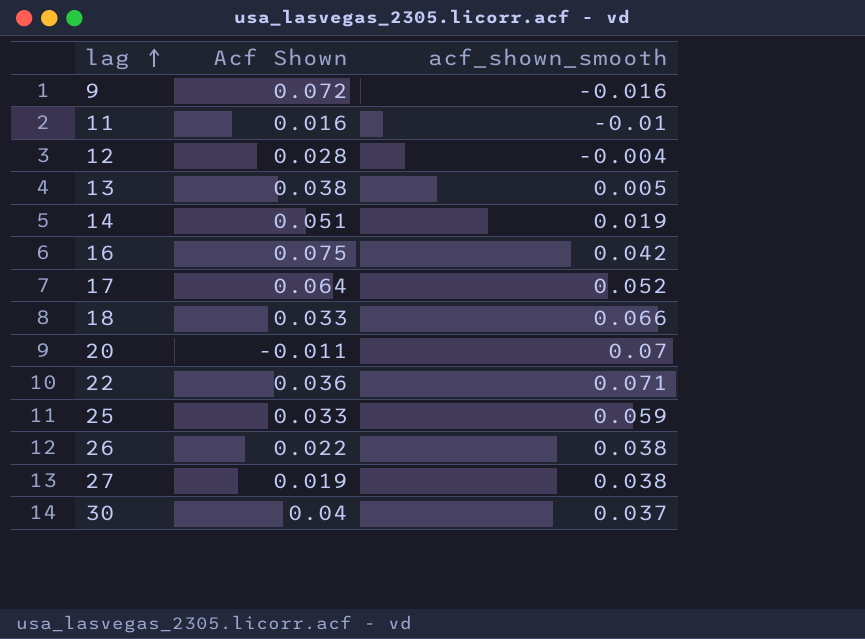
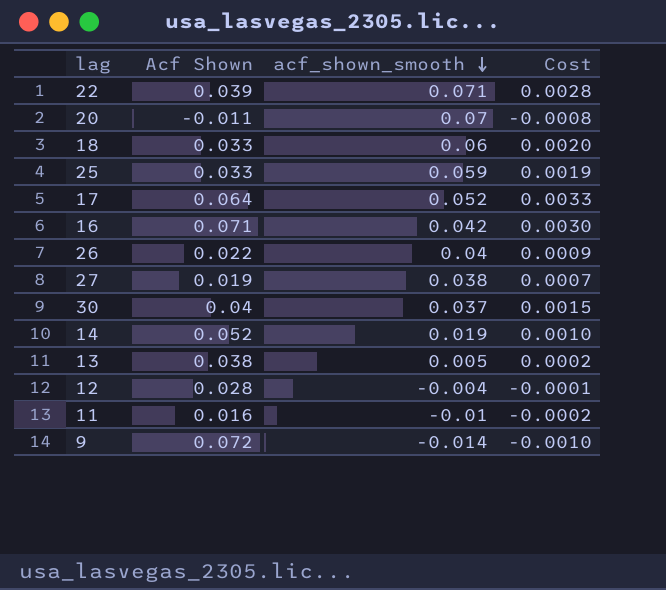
row order: lag ascending -> acf_shown_smooth descending
column Cost | formula: none -> [Acf Shown] * [acf_shown_smooth]
22 | Acf Shown: 0.036 -> 0.039
18 | acf_shown_smooth: 0.066 -> 0.06
16 | Acf Shown: 0.075 -> 0.071
26 | acf_shown_smooth: 0.038 -> 0.04
14 | Acf Shown: 0.051 -> 0.052
9 | acf_shown_smooth: -0.016 -> -0.014

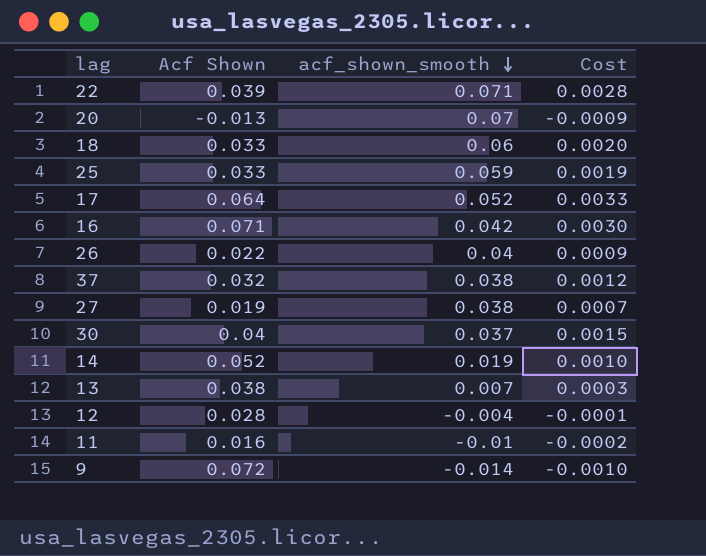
20 | Acf Shown: -0.011 -> -0.013
20 | Cost: -0.0008 -> -0.0009
row 37: none -> 0.032 | 0.038 | 0.0012
13 | acf_shown_smooth: 0.005 -> 0.007
13 | Cost: 0.0002 -> 0.0003

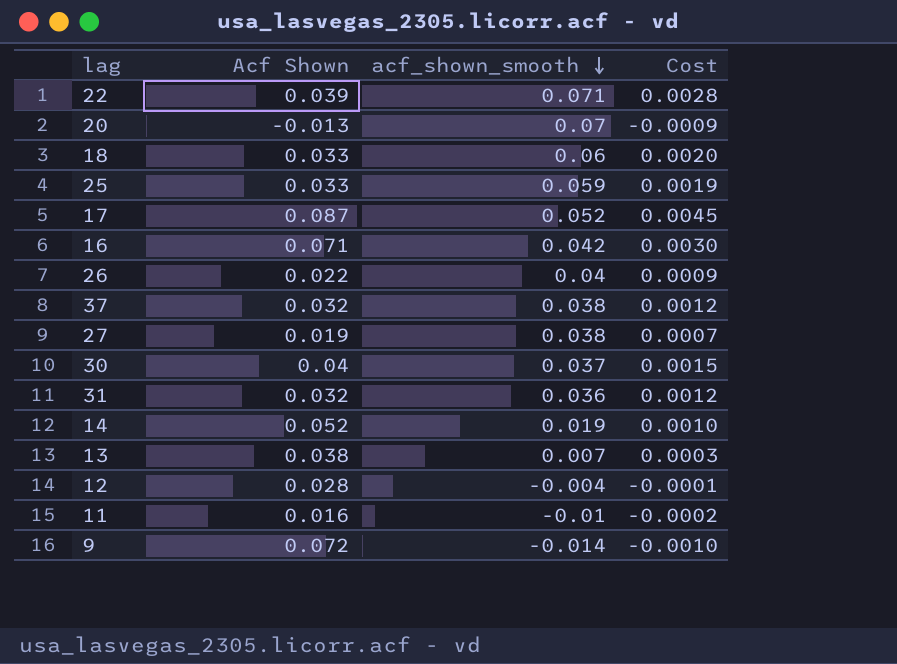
17 | Acf Shown: 0.064 -> 0.087
17 | Cost: 0.0033 -> 0.0045
row 31: none -> 0.032 | 0.036 | 0.0012

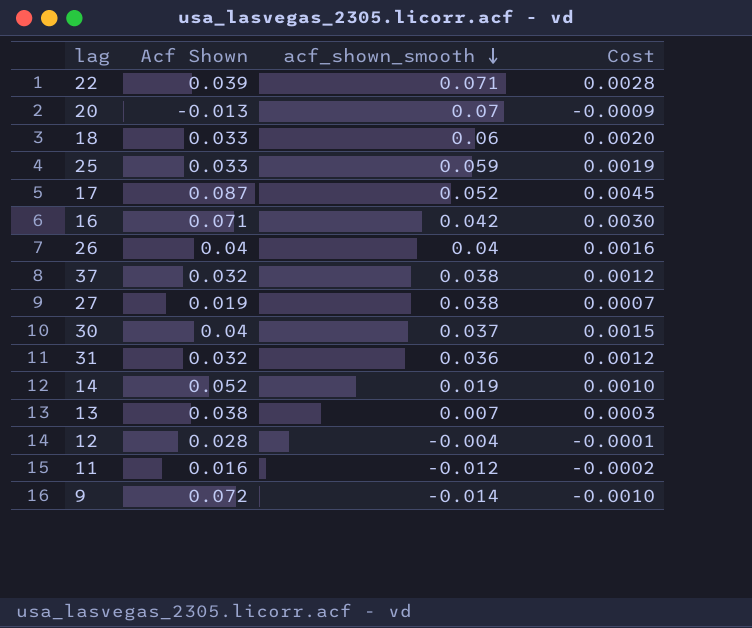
26 | Acf Shown: 0.022 -> 0.04
26 | Cost: 0.0009 -> 0.0016
11 | acf_shown_smooth: -0.01 -> -0.012

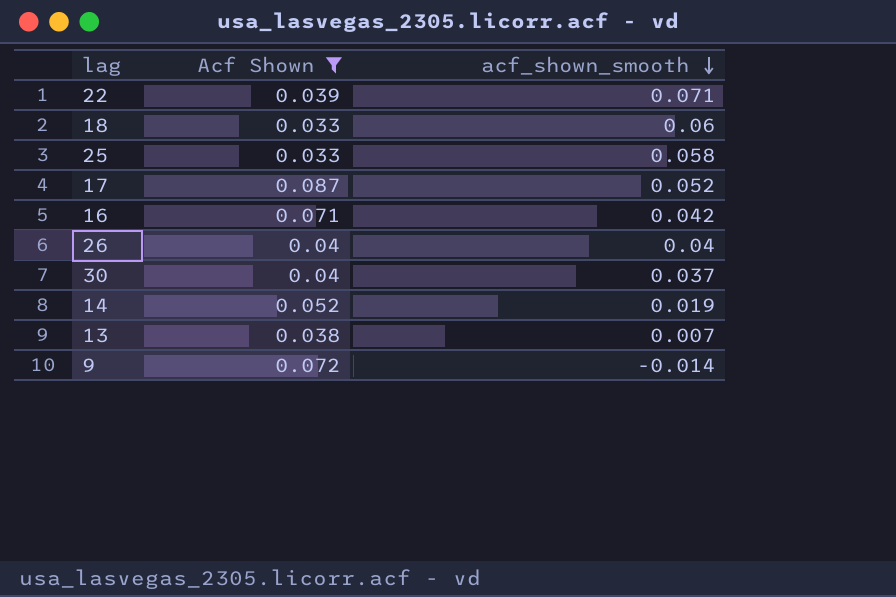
filter: none -> Acf Shown >= 0.033
column Cost | formula: [Acf Shown] * [acf_shown_smooth] -> none
25 | acf_shown_smooth: 0.059 -> 0.058

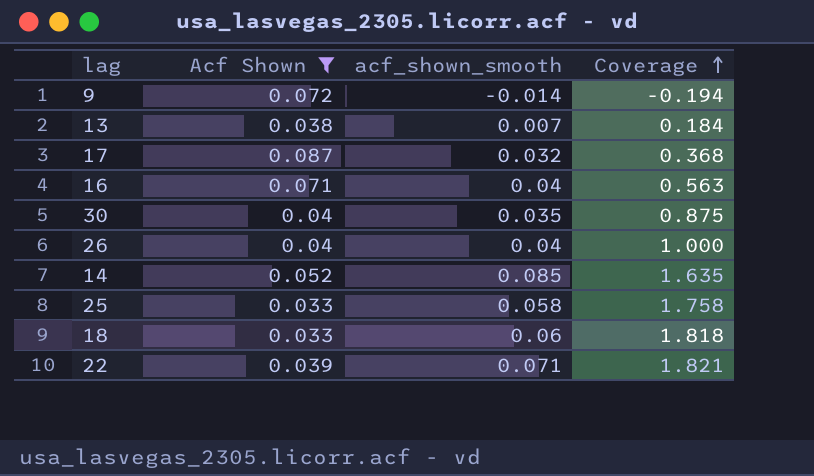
row order: acf_shown_smooth descending -> Coverage ascending
column Coverage | formula: none -> [acf_shown_smooth] / [Acf Shown]
17 | acf_shown_smooth: 0.052 -> 0.032
16 | acf_shown_smooth: 0.042 -> 0.04
30 | acf_shown_smooth: 0.037 -> 0.035
14 | acf_shown_smooth: 0.019 -> 0.085

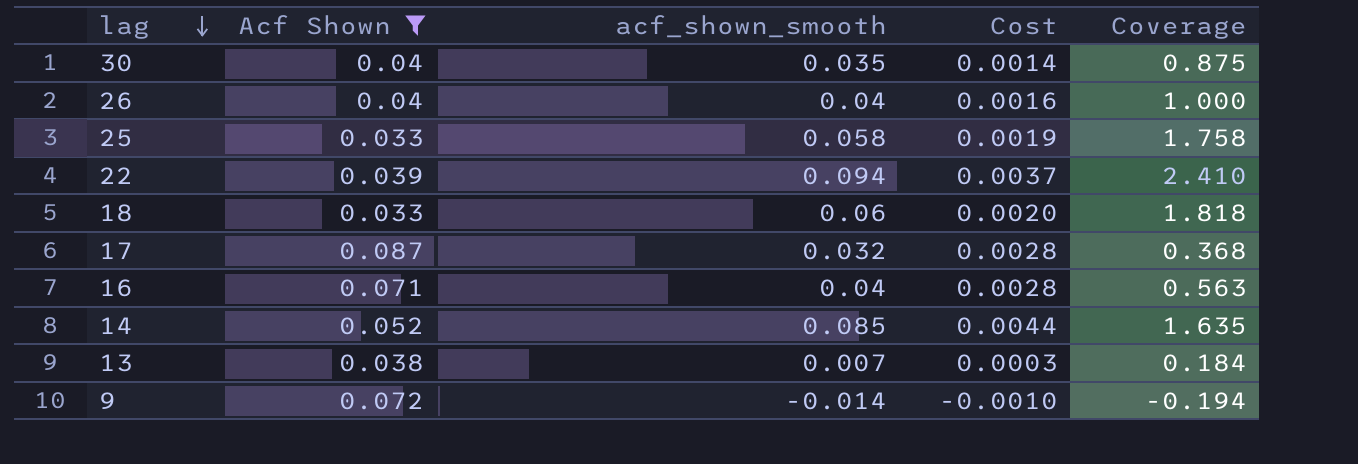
row order: Coverage ascending -> lag descending
column Cost | formula: none -> [Acf Shown] * [acf_shown_smooth]
22 | acf_shown_smooth: 0.071 -> 0.094
22 | Coverage: 1.821 -> 2.410

